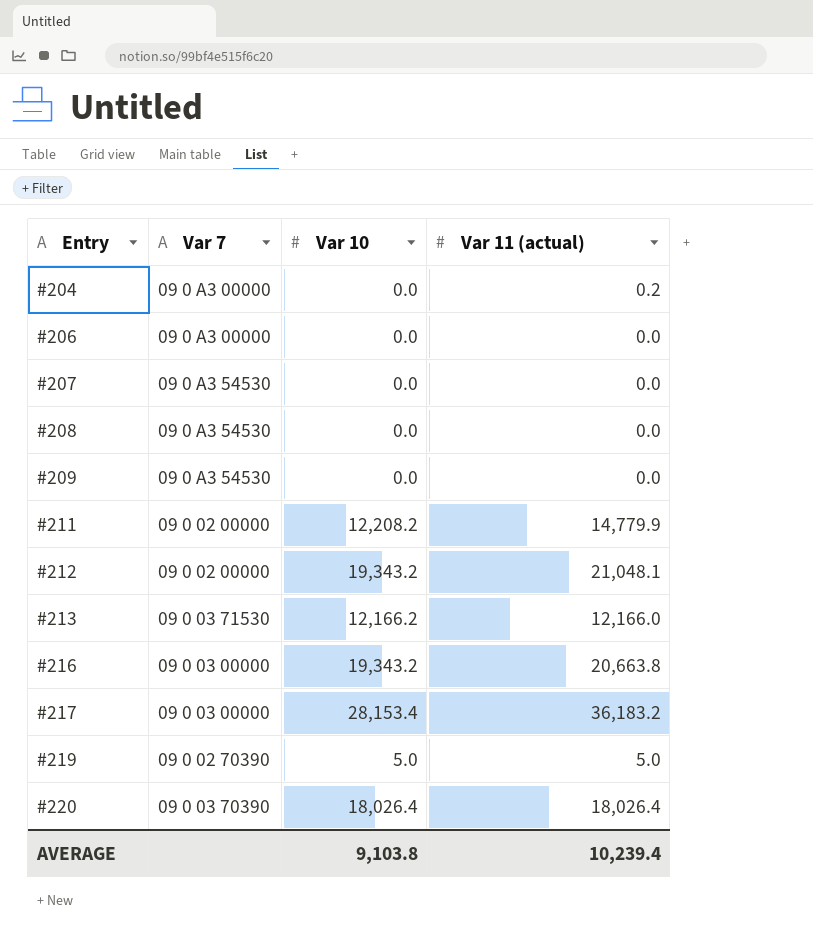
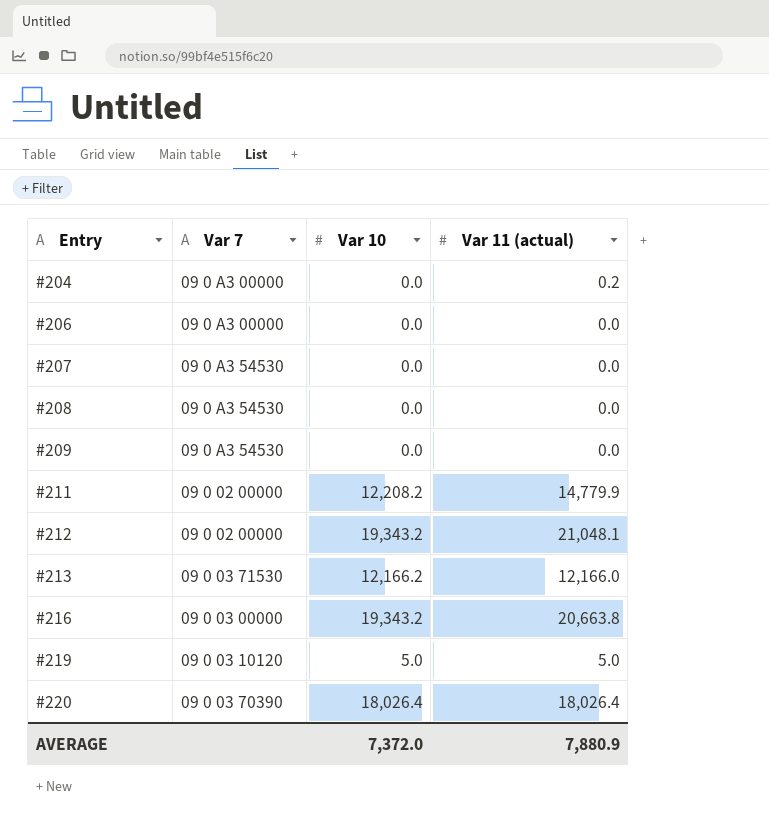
row #217: 09 0 03 00000 | 28,153.4 | 36,183.2 -> none
#219 | Var 7: 09 0 02 70390 -> 09 0 03 10120
AVERAGE | Var 10: 9,103.8 -> 7,372.0
AVERAGE | Var 11 (actual): 10,239.4 -> 7,880.9

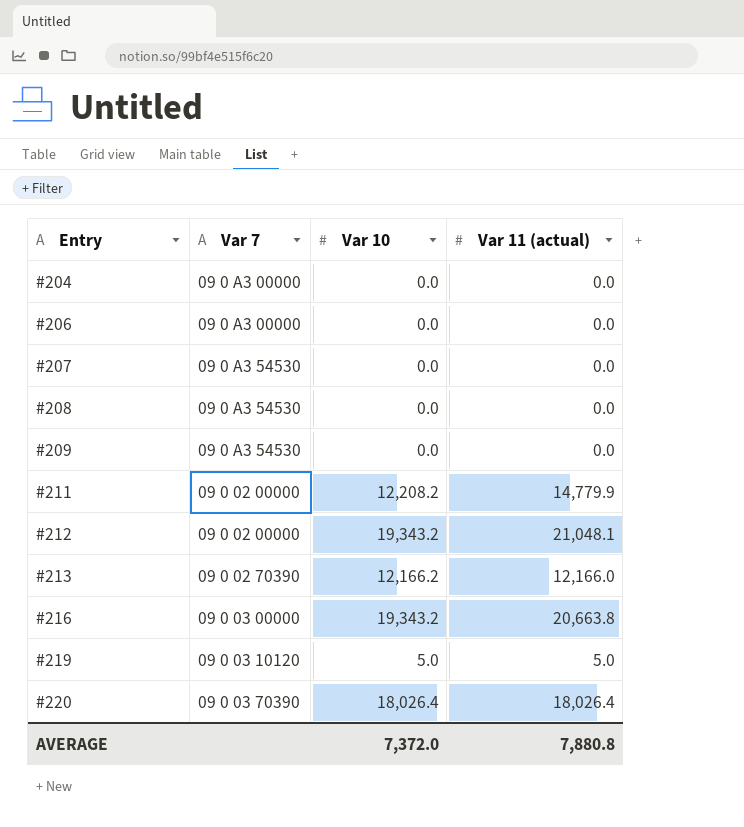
#204 | Var 11 (actual): 0.2 -> 0.0
#213 | Var 7: 09 0 03 71530 -> 09 0 02 70390
AVERAGE | Var 11 (actual): 7,880.9 -> 7,880.8

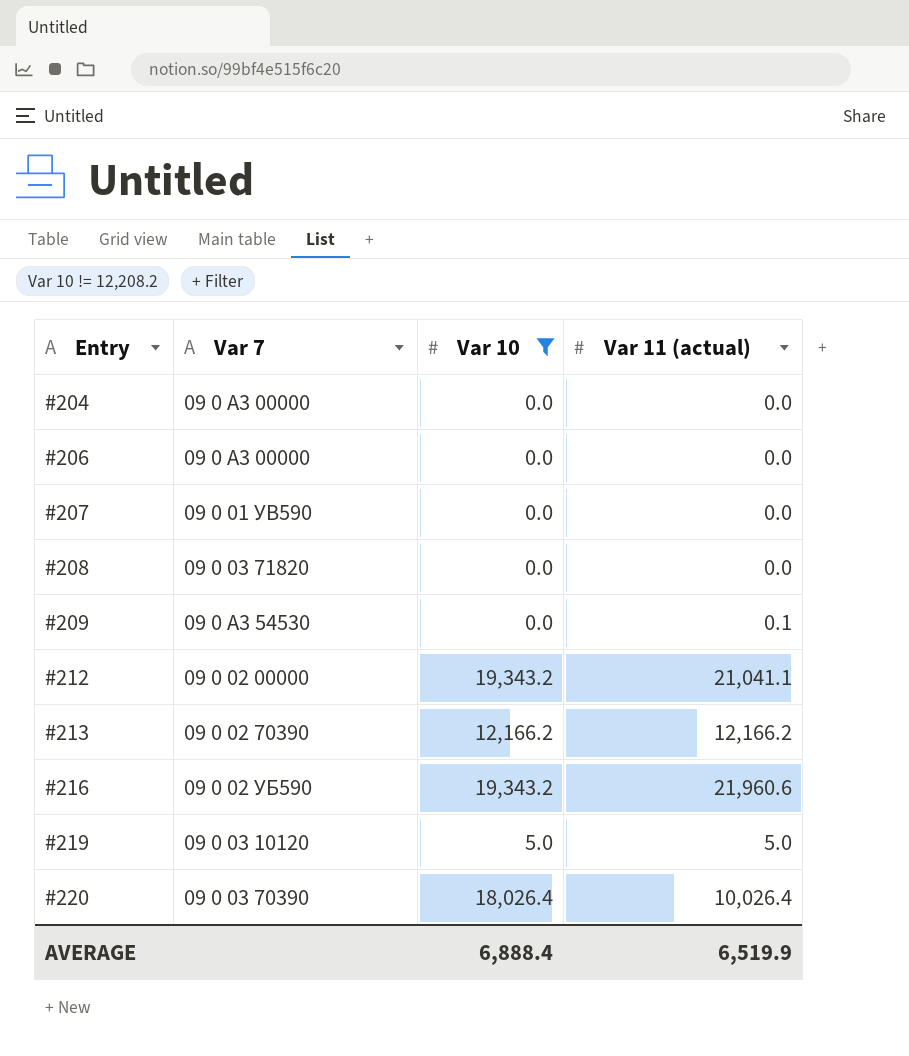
filter: none -> Var 10 != 12,208.2
#207 | Var 7: 09 0 А3 54530 -> 09 0 01 УВ590
#208 | Var 7: 09 0 А3 54530 -> 09 0 03 71820
#209 | Var 11 (actual): 0.0 -> 0.1
#212 | Var 11 (actual): 21,048.1 -> 21,041.1
#213 | Var 11 (actual): 12,166.0 -> 12,166.2
#216 | Var 7: 09 0 03 00000 -> 09 0 02 УБ590
#216 | Var 11 (actual): 20,663.8 -> 21,960.6
#220 | Var 11 (actual): 18,026.4 -> 10,026.4
AVERAGE | Var 10: 7,372.0 -> 6,888.4
AVERAGE | Var 11 (actual): 7,880.8 -> 6,519.9

